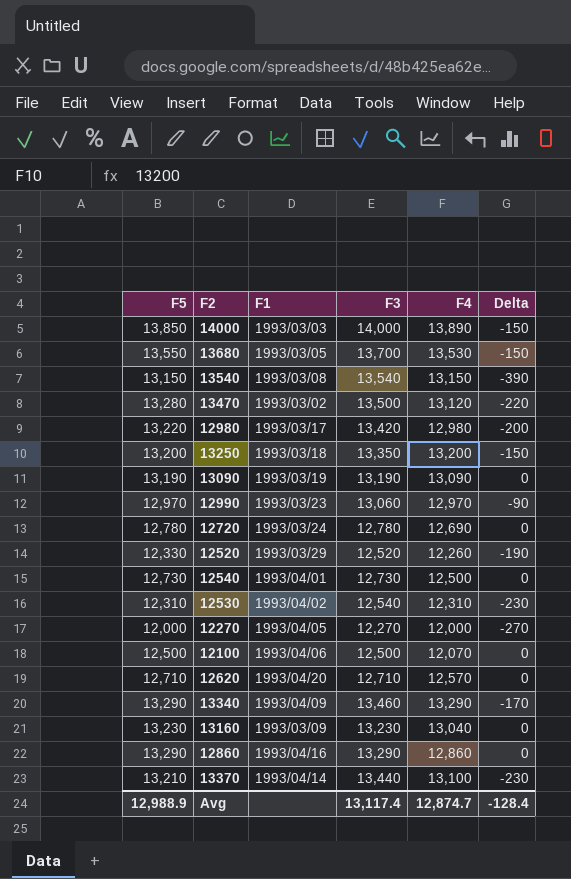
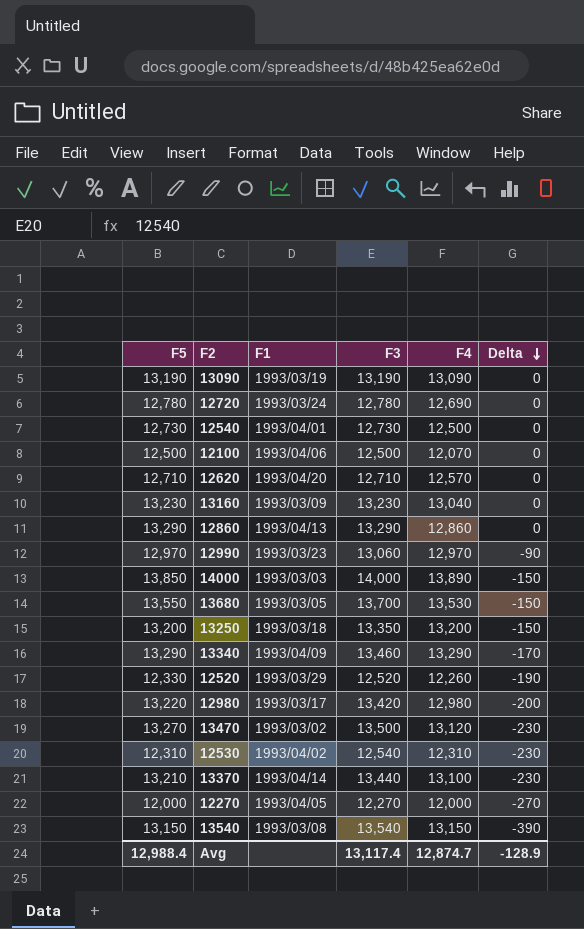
row order: none -> Delta descending
12860 | F1: 1993/04/16 -> 1993/04/13
13470 | F5: 13,280 -> 13,270
13470 | Delta: -220 -> -230
Avg | F5: 12,988.9 -> 12,988.4
Avg | Delta: -128.4 -> -128.9

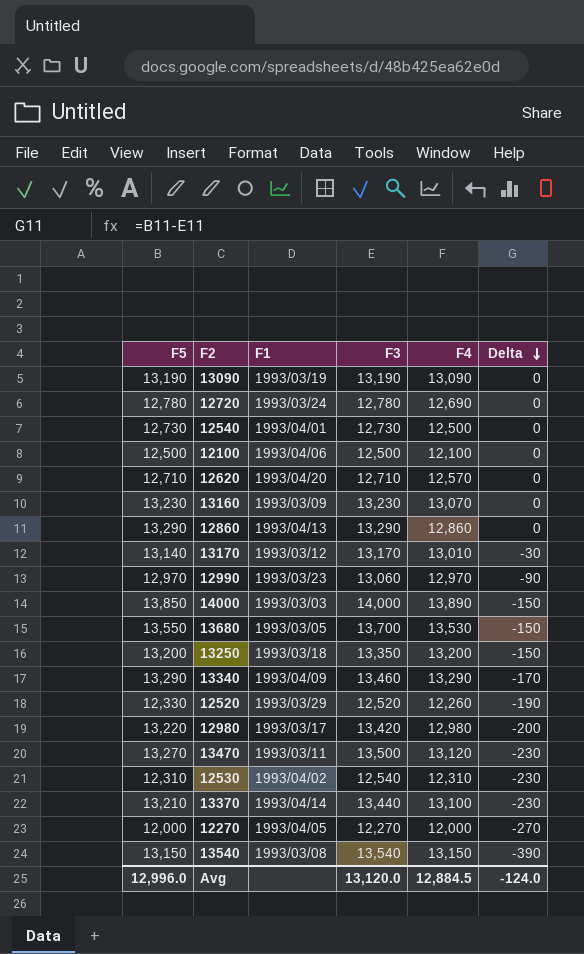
12100 | F4: 12,070 -> 12,100
13160 | F4: 13,040 -> 13,070
row 13170: none -> 13,140 | 1993/03/12 | 13,170 | 13,010 | -30
13470 | F1: 1993/03/02 -> 1993/03/11
Avg | F5: 12,988.4 -> 12,996.0
Avg | F3: 13,117.4 -> 13,120.0
Avg | F4: 12,874.7 -> 12,884.5
Avg | Delta: -128.9 -> -124.0

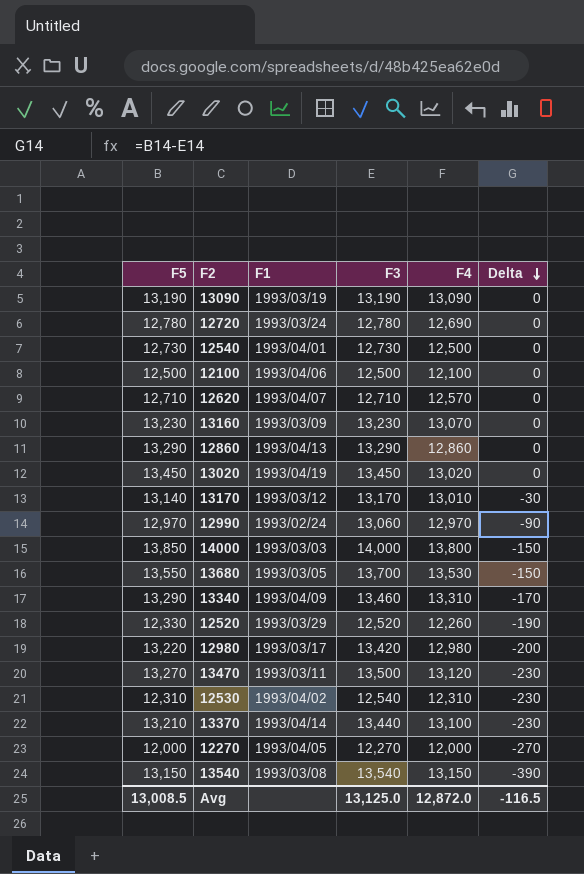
row 13250: 13,200 | 1993/03/18 | 13,350 | 13,200 | -150 -> none
12620 | F1: 1993/04/20 -> 1993/04/07
row 13020: none -> 13,450 | 1993/04/19 | 13,450 | 13,020 | 0
12990 | F1: 1993/03/23 -> 1993/02/24
14000 | F4: 13,890 -> 13,800
13340 | F4: 13,290 -> 13,310
Avg | F5: 12,996.0 -> 13,008.5
Avg | F3: 13,120.0 -> 13,125.0
Avg | F4: 12,884.5 -> 12,872.0
Avg | Delta: -124.0 -> -116.5

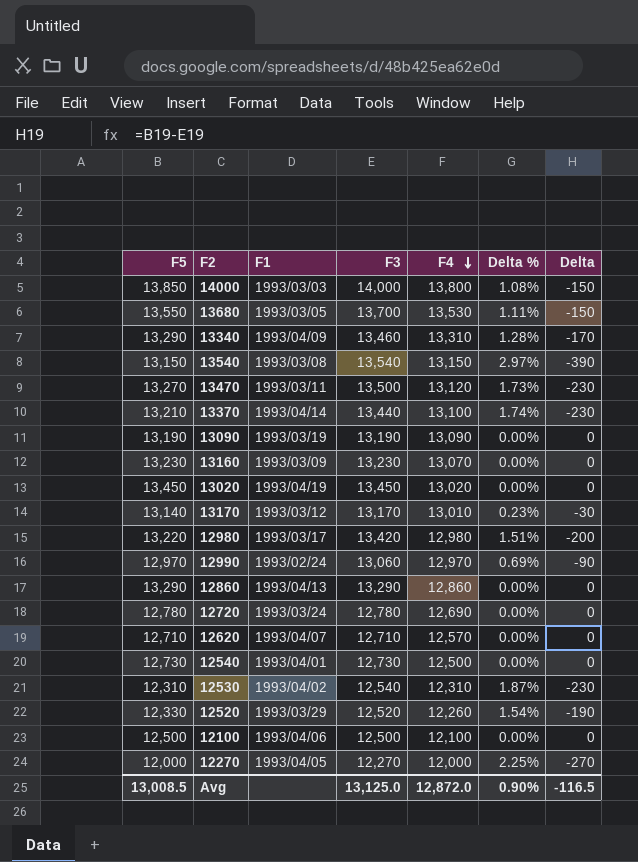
row order: Delta descending -> F4 descending
column Delta % | formula: none -> ([F3] - [F5]) / [F5]

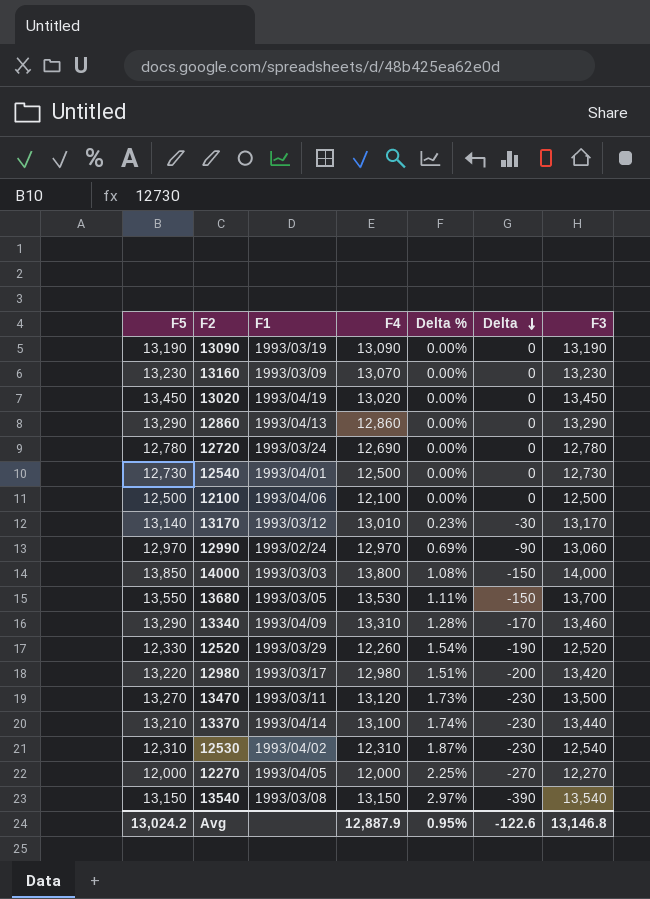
row order: F4 descending -> Delta descending
column F3 | position: 4 -> 7
row 12620: 12,710 | 1993/04/07 | 12,710 | 12,570 | 0.00% | 0 -> none
Avg | F5: 13,008.5 -> 13,024.2
Avg | F4: 12,872.0 -> 12,887.9
Avg | Delta %: 0.90% -> 0.95%
Avg | Delta: -116.5 -> -122.6
Avg | F3: 13,125.0 -> 13,146.8

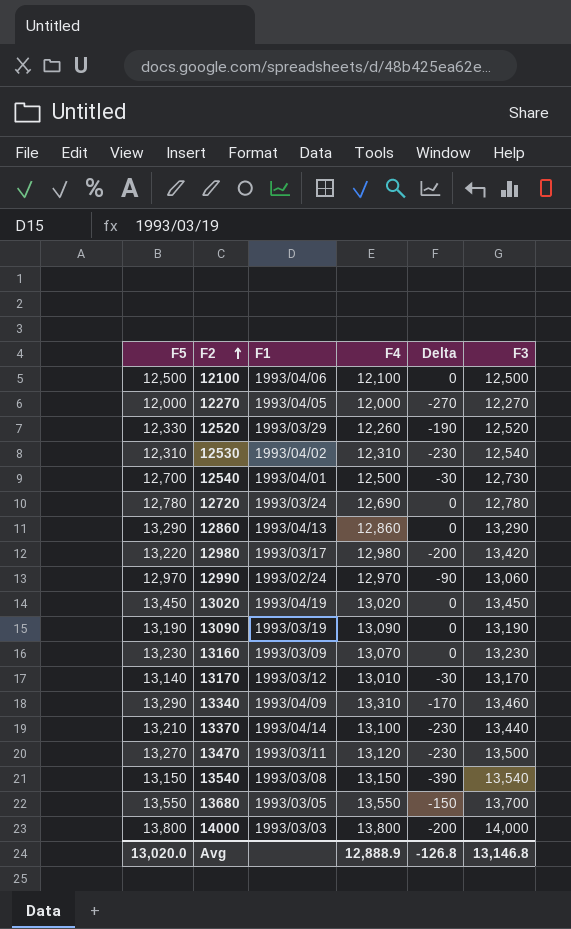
row order: Delta descending -> F2 ascending
column Delta % | formula: ([F3] - [F5]) / [F5] -> none
12540 | F5: 12,730 -> 12,700
12540 | Delta: 0 -> -30
13680 | F4: 13,530 -> 13,550
14000 | F5: 13,850 -> 13,800
14000 | Delta: -150 -> -200
Avg | F5: 13,024.2 -> 13,020.0
Avg | F4: 12,887.9 -> 12,888.9
Avg | Delta: -122.6 -> -126.8

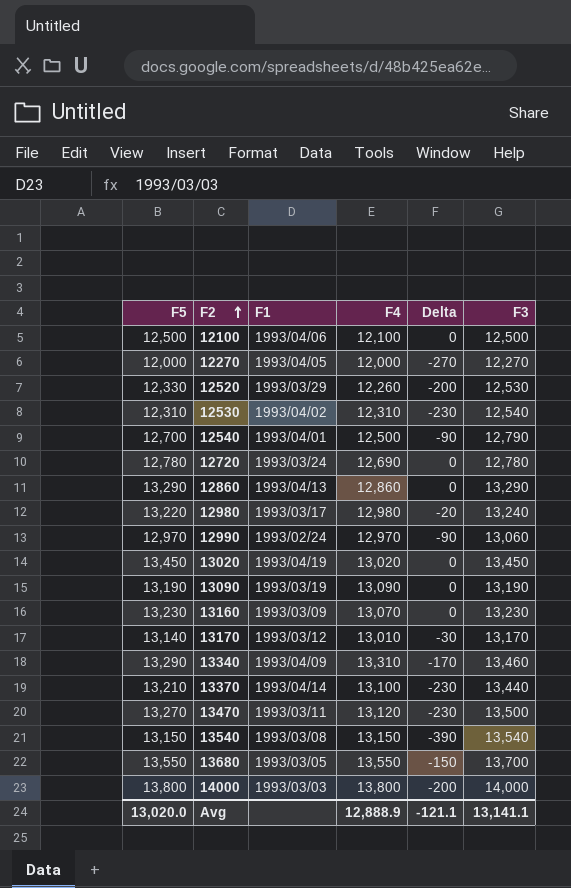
12520 | Delta: -190 -> -200
12520 | F3: 12,520 -> 12,530
12540 | Delta: -30 -> -90
12540 | F3: 12,730 -> 12,790
12980 | Delta: -200 -> -20
12980 | F3: 13,420 -> 13,240
Avg | Delta: -126.8 -> -121.1
Avg | F3: 13,146.8 -> 13,141.1

